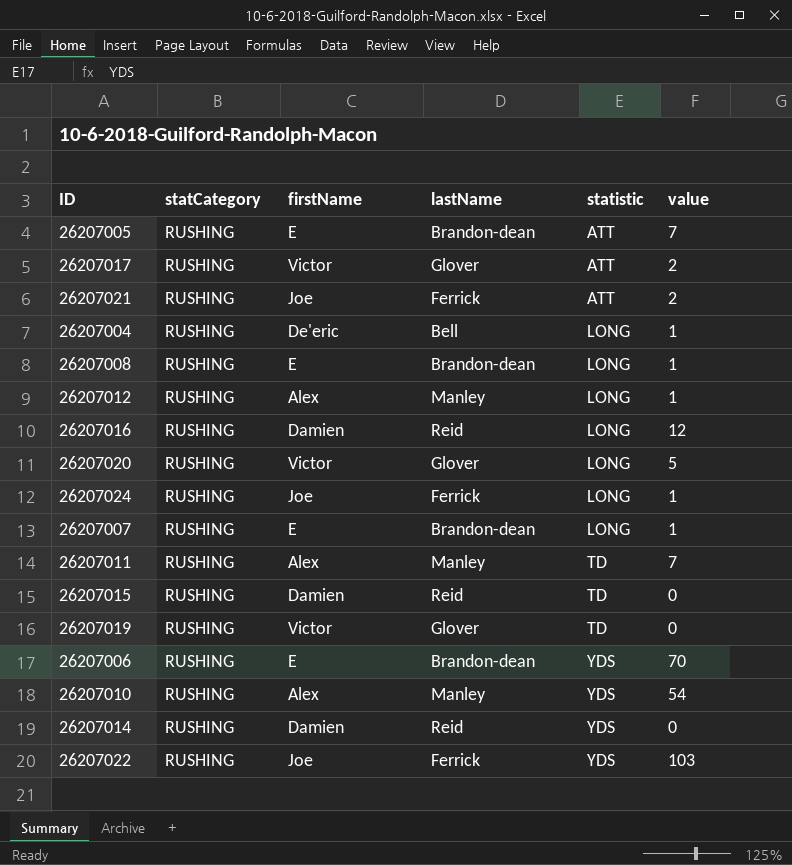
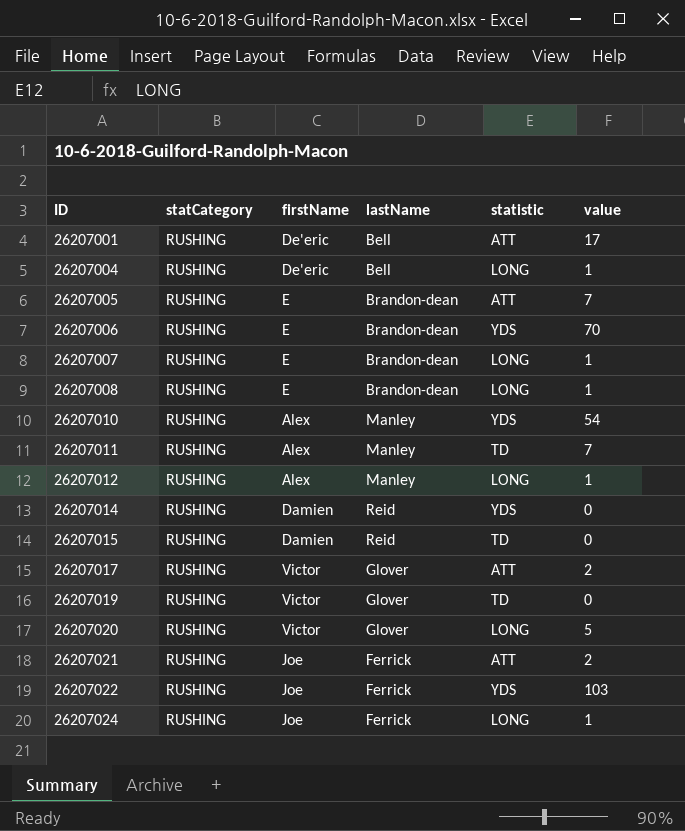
row order: statistic ascending -> ID ascending
row 26207016: RUSHING | Damien | Reid | LONG | 12 -> none
row 26207001: none -> RUSHING | De'eric | Bell | ATT | 17

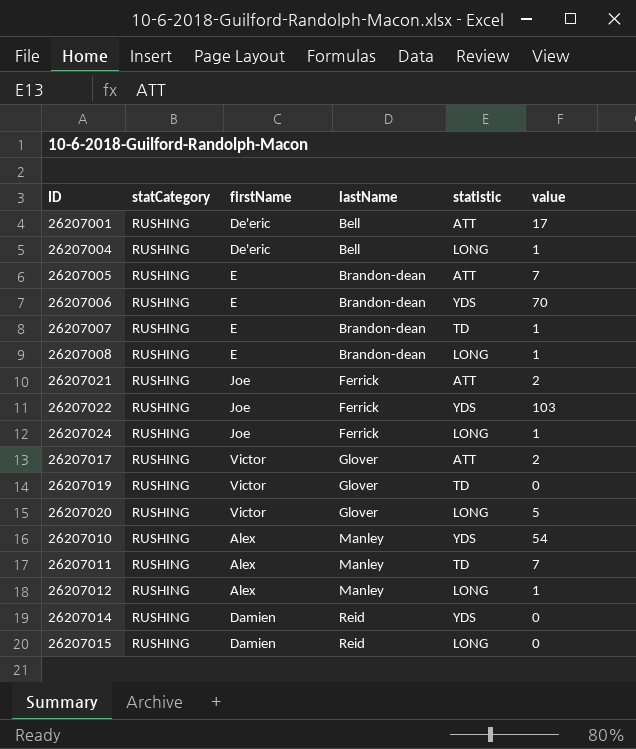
row order: ID ascending -> lastName ascending
26207007 | statistic: LONG -> TD
26207015 | statistic: TD -> LONG

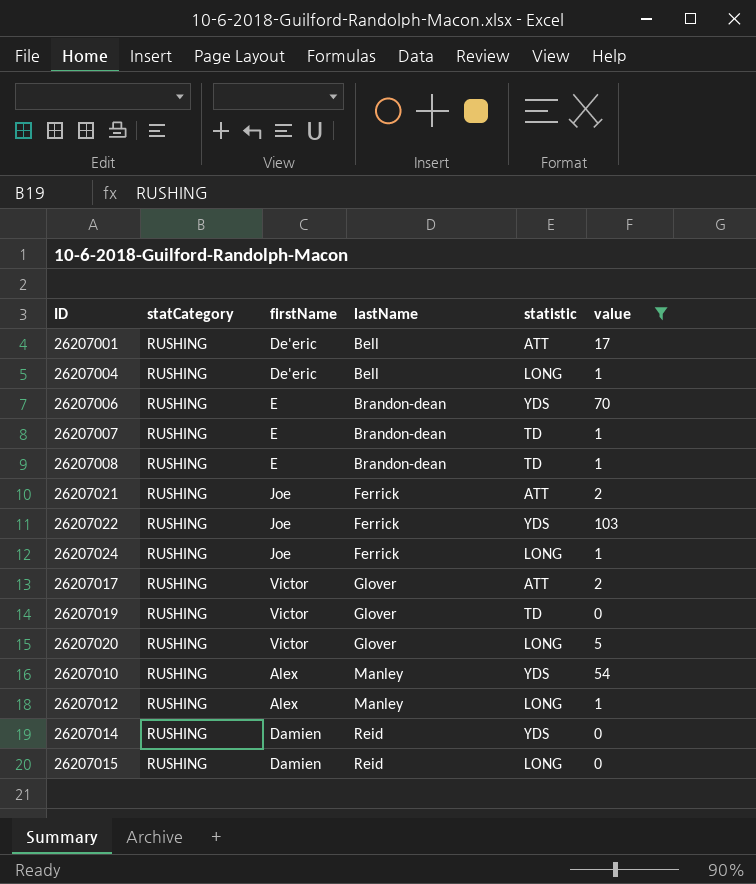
filter: none -> value != 7
26207008 | statistic: LONG -> TD

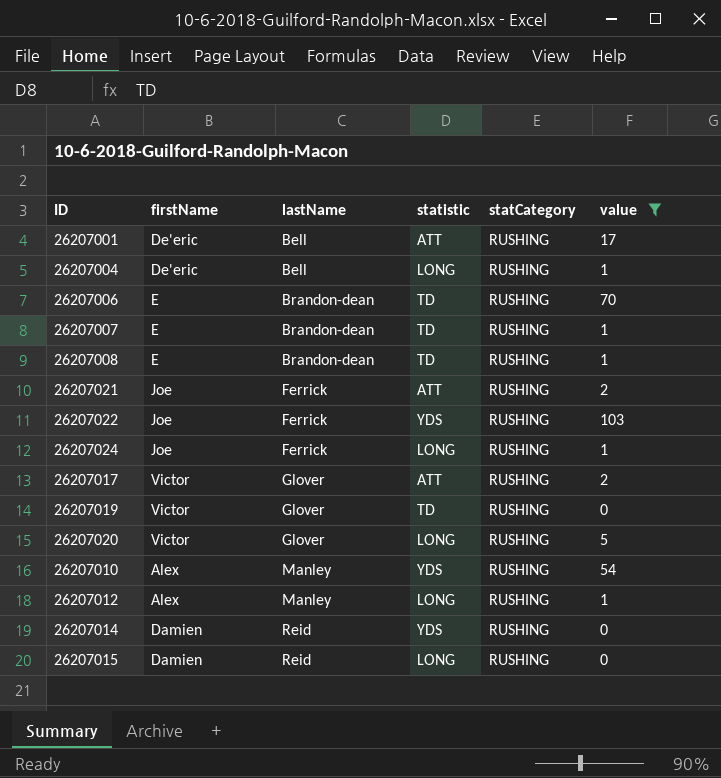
column statCategory | position: 2 -> 5
26207006 | statistic: YDS -> TD

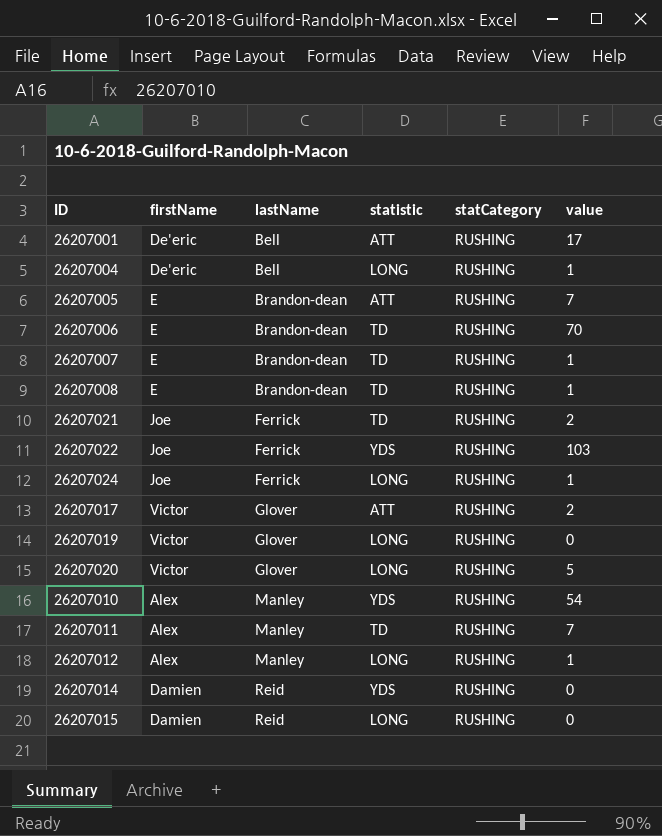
filter: value != 7 -> none
26207021 | statistic: ATT -> TD
26207019 | statistic: TD -> LONG

